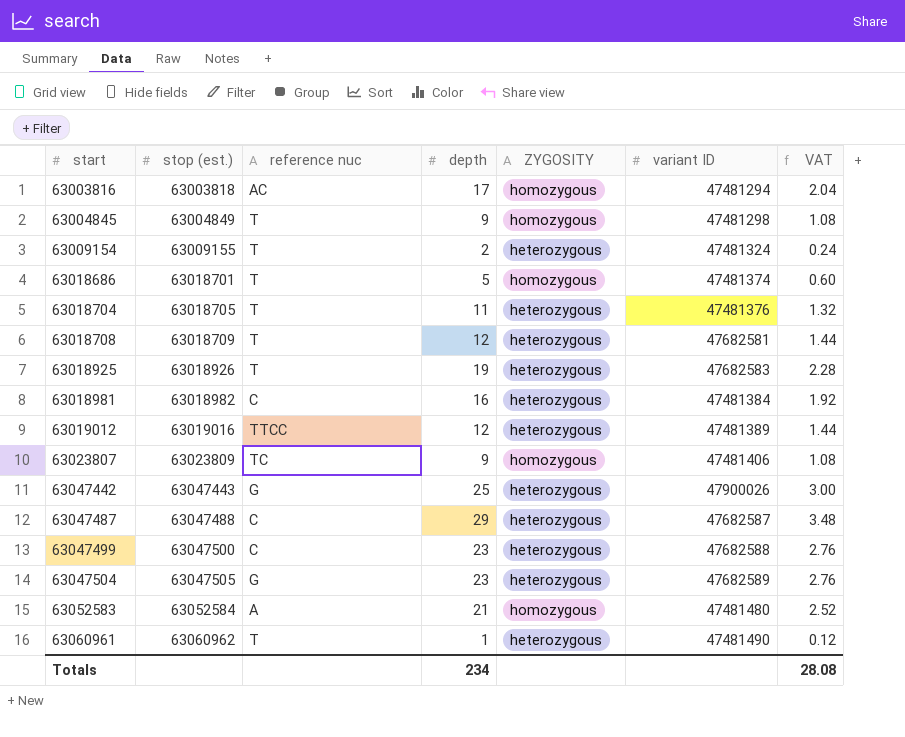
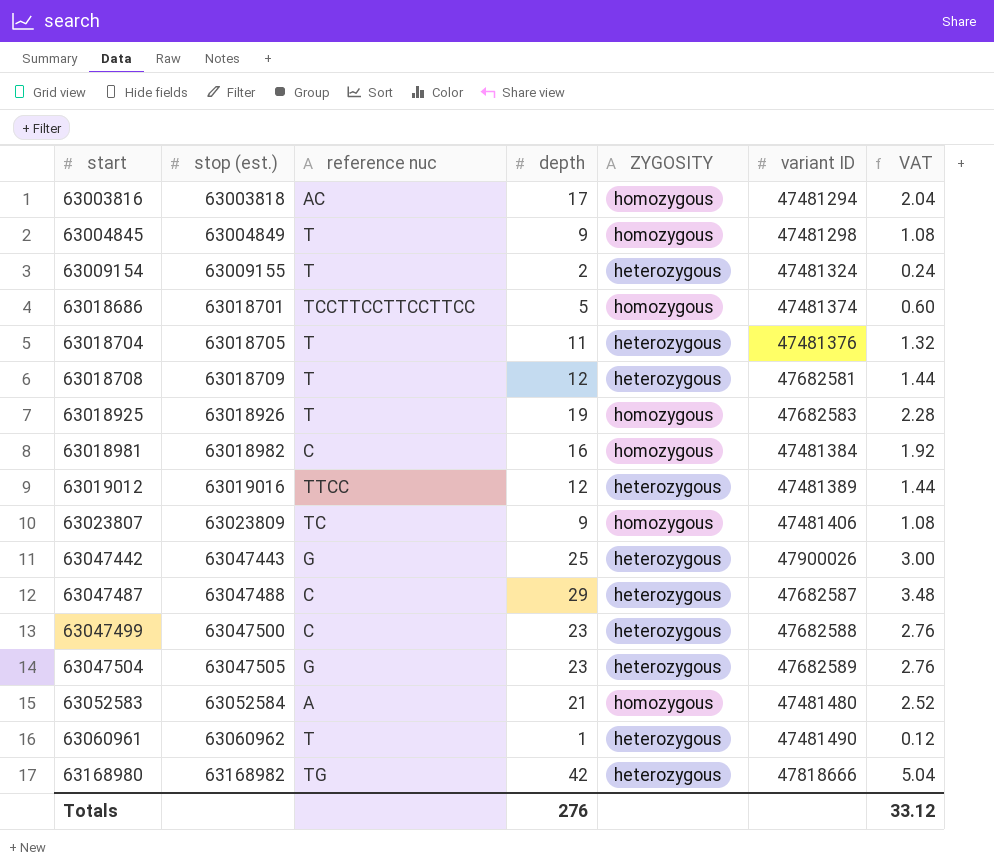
63018686 | reference nuc: T -> TCCTTCCTTCCTTCC
63018925 | ZYGOSITY: heterozygous -> homozygous
63018981 | ZYGOSITY: heterozygous -> homozygous
row 63168980: none -> 63168982 | TG | 42 | heterozygous | 47818666 | 5.04
Totals | depth: 234 -> 276
Totals | VAT: 28.08 -> 33.12

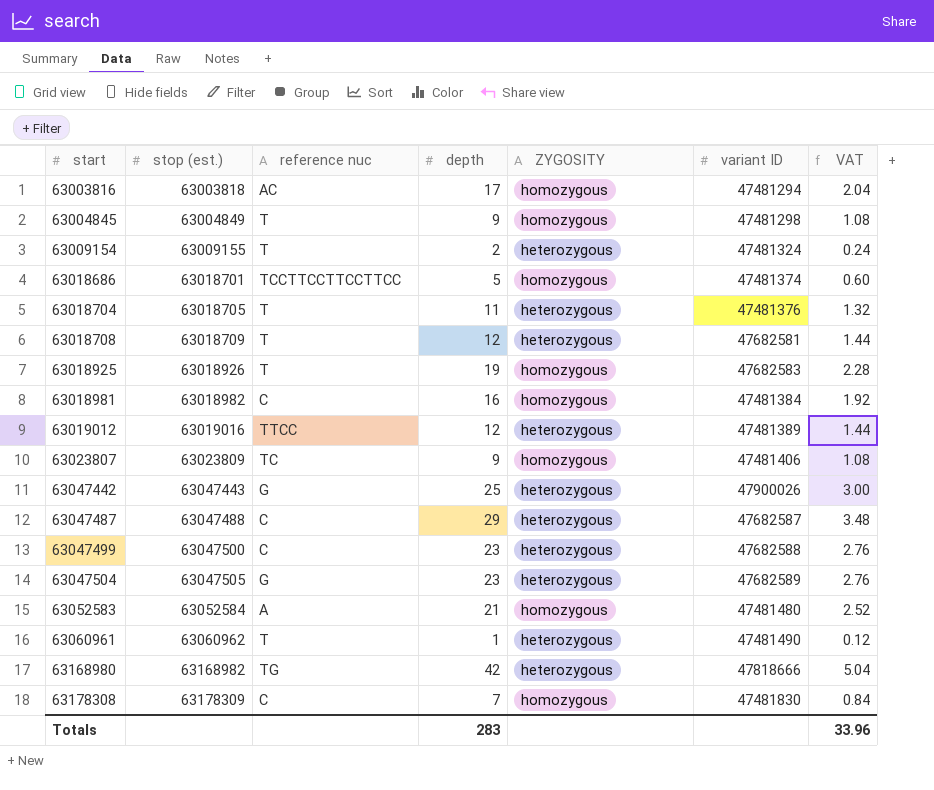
row 63178308: none -> 63178309 | C | 7 | homozygous | 47481830 | 0.84
Totals | depth: 276 -> 283
Totals | VAT: 33.12 -> 33.96

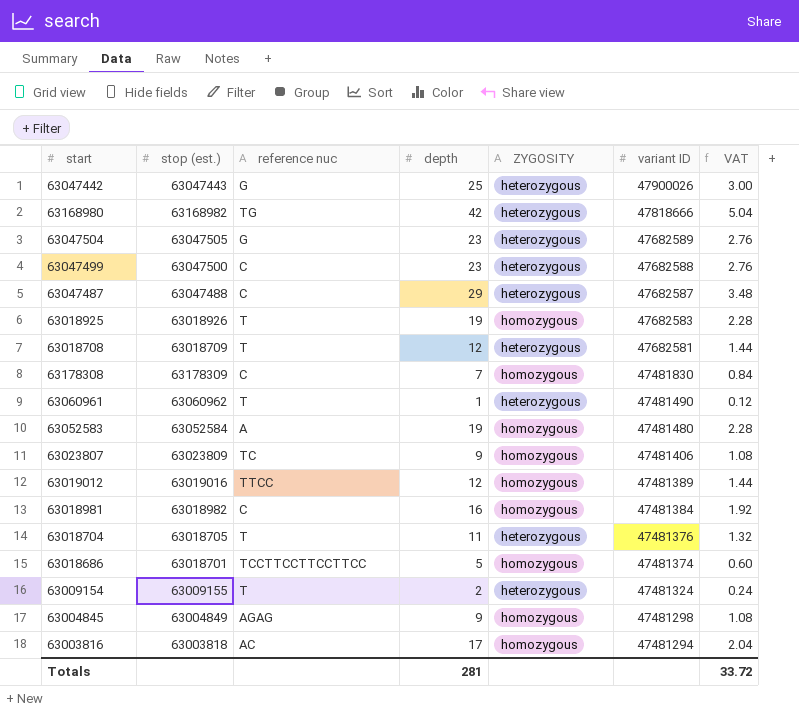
row order: start ascending -> variant ID descending
63052583 | depth: 21 -> 19
63052583 | VAT: 2.52 -> 2.28
63019012 | ZYGOSITY: heterozygous -> homozygous
63004845 | reference nuc: T -> AGAG
Totals | depth: 283 -> 281
Totals | VAT: 33.96 -> 33.72

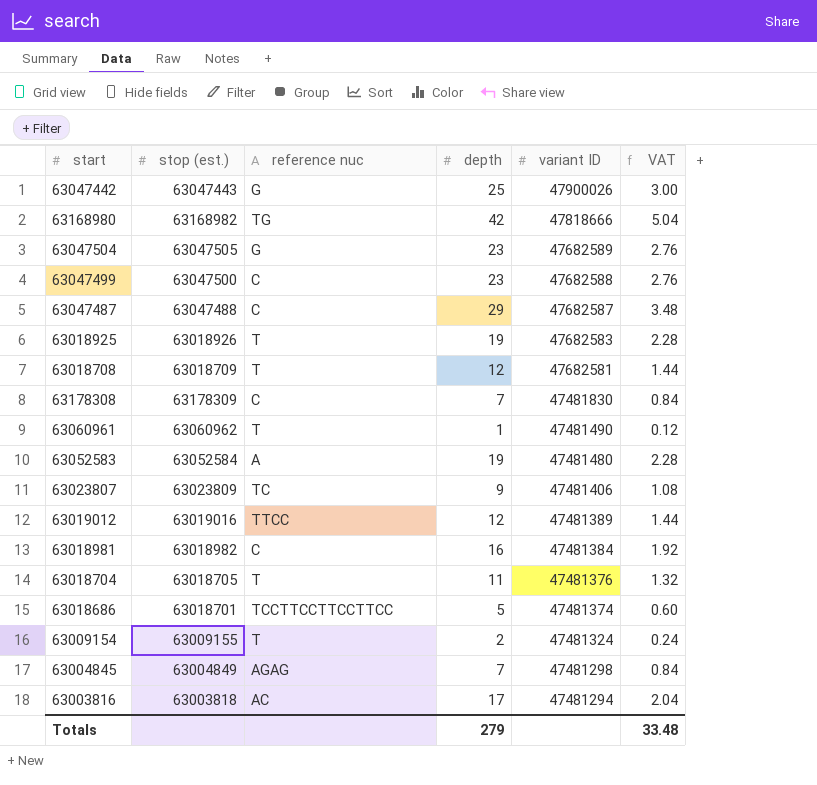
column ZYGOSITY | position: 5 -> none
63004845 | depth: 9 -> 7
63004845 | VAT: 1.08 -> 0.84
Totals | depth: 281 -> 279
Totals | VAT: 33.72 -> 33.48

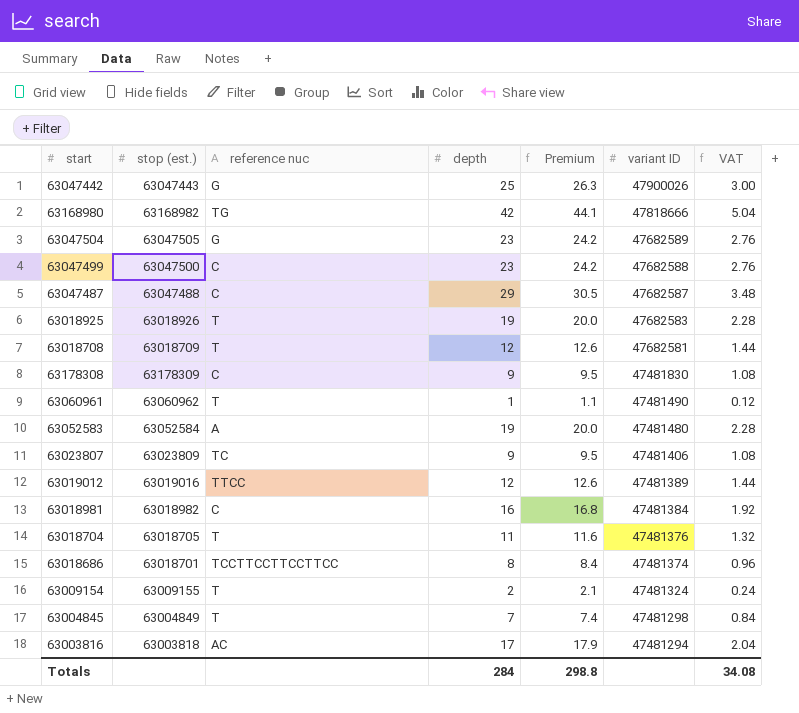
column Premium | formula: none -> [depth] * 1.05
63178308 | depth: 7 -> 9
63178308 | VAT: 0.84 -> 1.08
63018686 | depth: 5 -> 8
63018686 | VAT: 0.60 -> 0.96
63004845 | reference nuc: AGAG -> T
Totals | depth: 279 -> 284
Totals | VAT: 33.48 -> 34.08

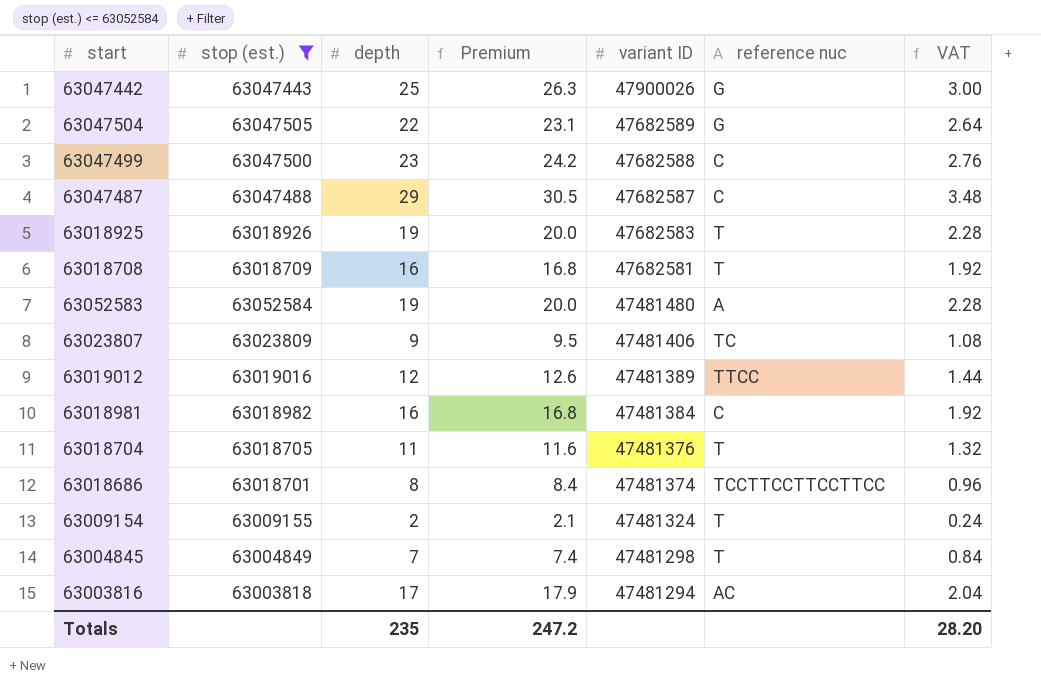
filter: none -> stop (est.) <= 63052584
column reference nuc | position: 3 -> 6
63047504 | depth: 23 -> 22
63047504 | Premium: 24.2 -> 23.1
63047504 | VAT: 2.76 -> 2.64
63018708 | depth: 12 -> 16
63018708 | Premium: 12.6 -> 16.8
63018708 | VAT: 1.44 -> 1.92
Totals | depth: 284 -> 235
Totals | Premium: 298.8 -> 247.2
Totals | VAT: 34.08 -> 28.20

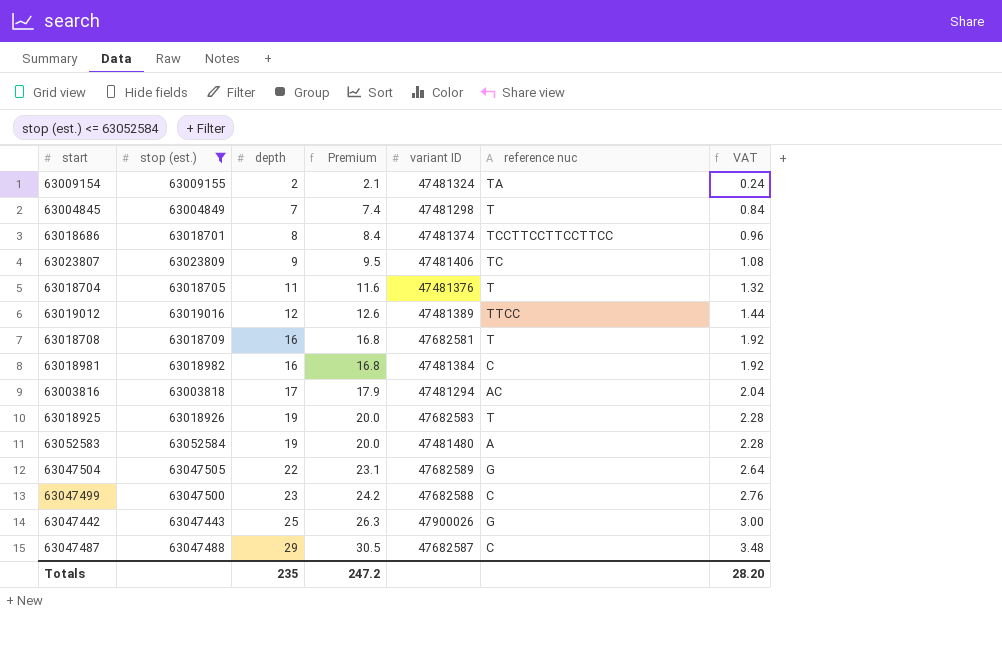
row order: variant ID descending -> depth ascending
63009154 | reference nuc: T -> TA

